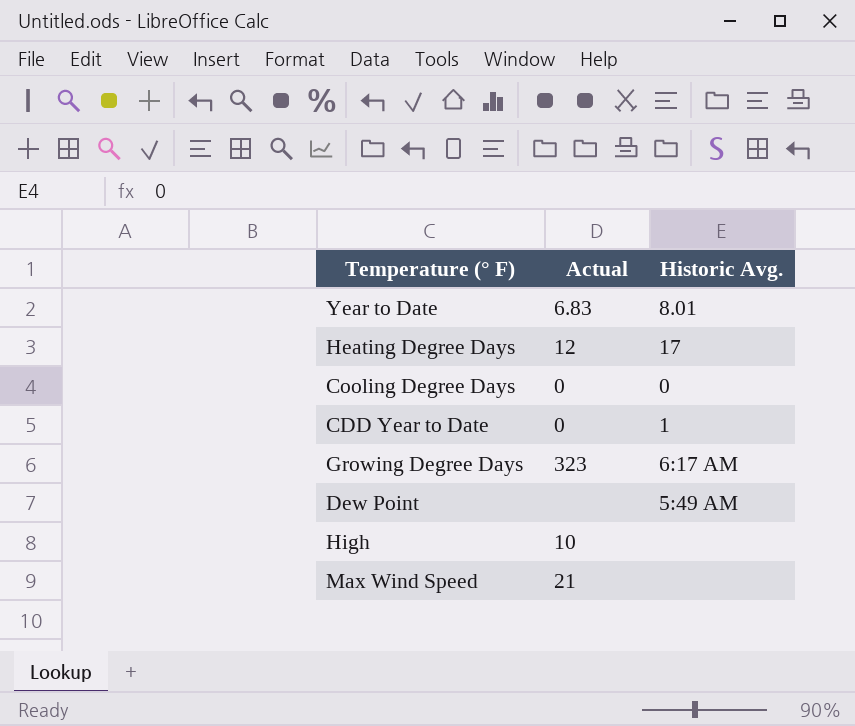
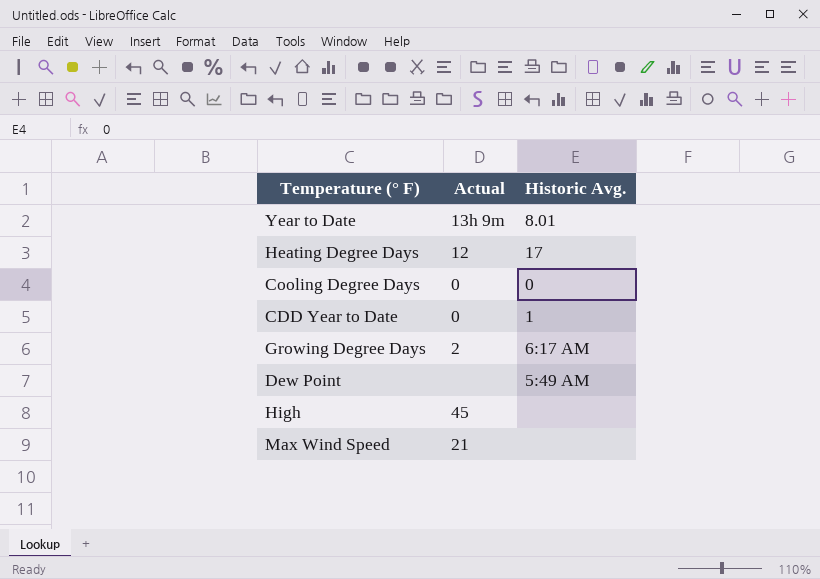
Year to Date | Actual: 6.83 -> 13h 9m
Growing Degree Days | Actual: 323 -> 2
High | Actual: 10 -> 45

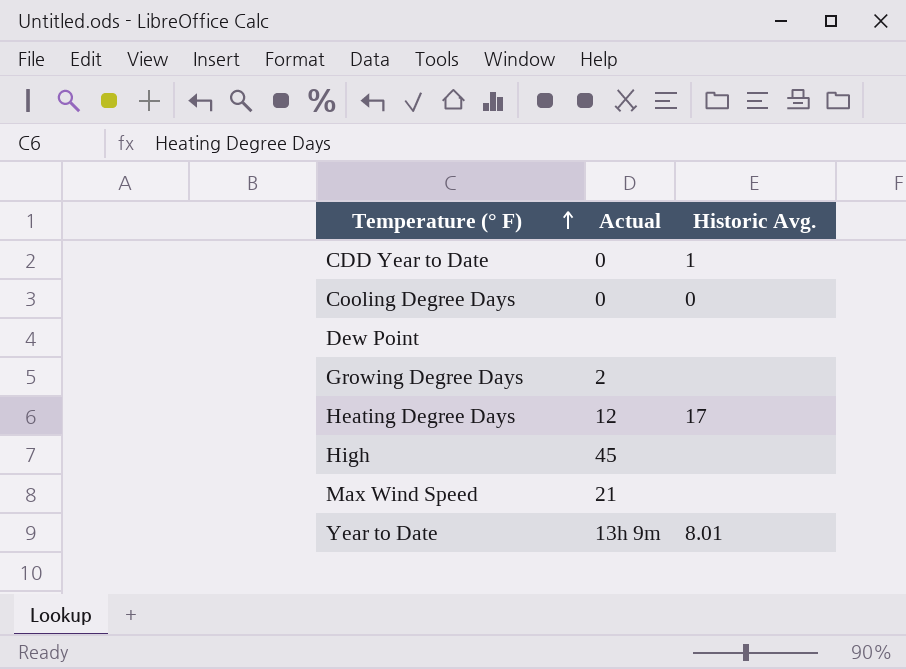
row order: none -> Temperature (° F) ascending
Dew Point | Historic Avg.: 5:49 AM -> none
Growing Degree Days | Historic Avg.: 6:17 AM -> none

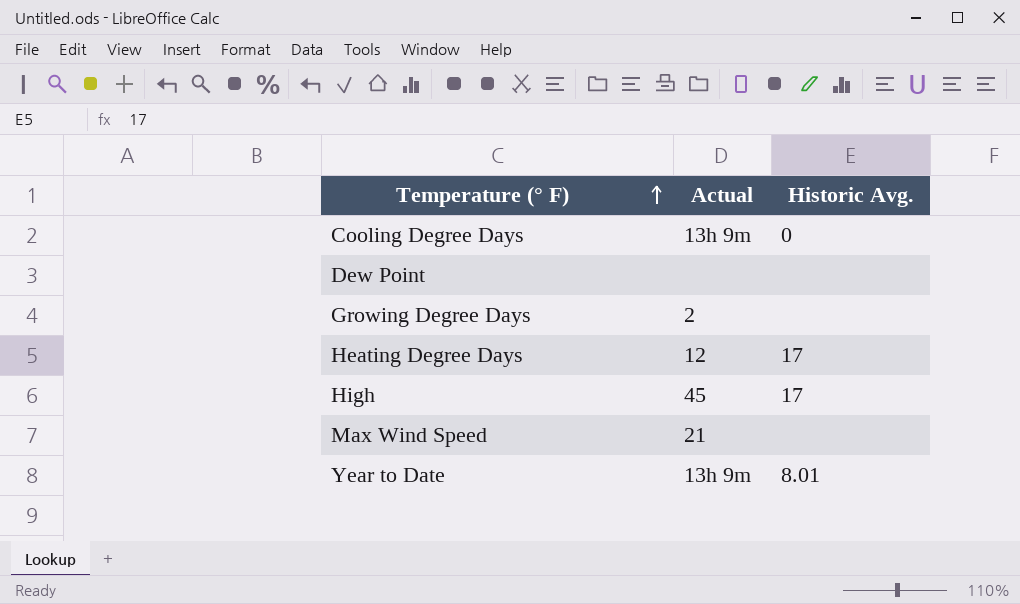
row CDD Year to Date: 0 | 1 -> none
Cooling Degree Days | Actual: 0 -> 13h 9m
High | Historic Avg.: none -> 17

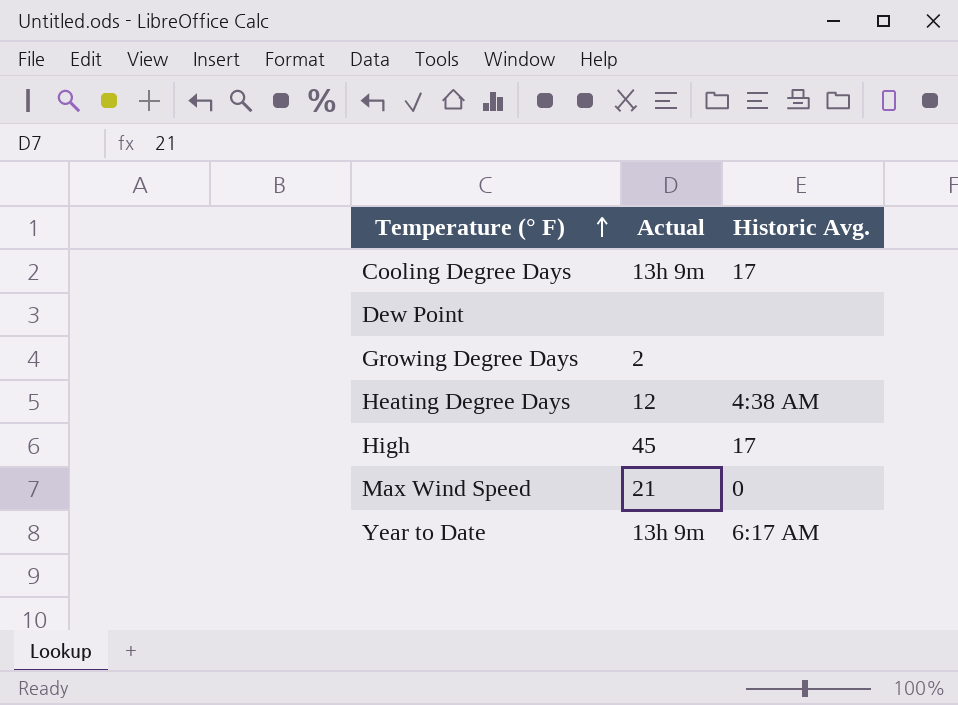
Cooling Degree Days | Historic Avg.: 0 -> 17
Heating Degree Days | Historic Avg.: 17 -> 4:38 AM
Max Wind Speed | Historic Avg.: none -> 0
Year to Date | Historic Avg.: 8.01 -> 6:17 AM

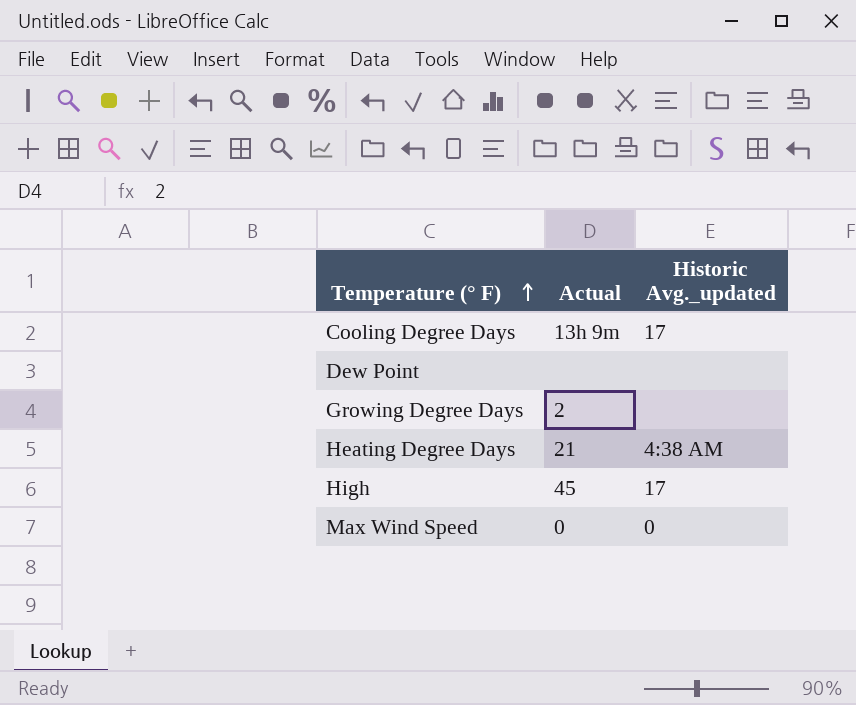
column name: Historic Avg. -> Historic Avg._updated
row Year to Date: 13h 9m | 6:17 AM -> none
Heating Degree Days | Actual: 12 -> 21
Max Wind Speed | Actual: 21 -> 0

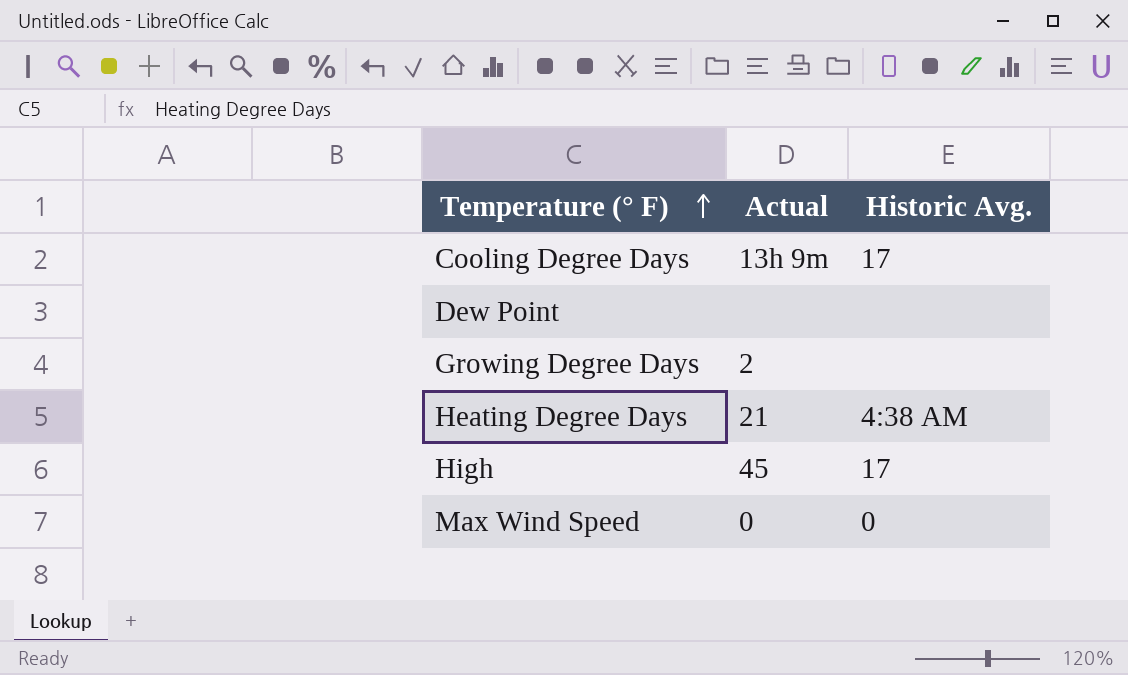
column name: Historic Avg._updated -> Historic Avg.

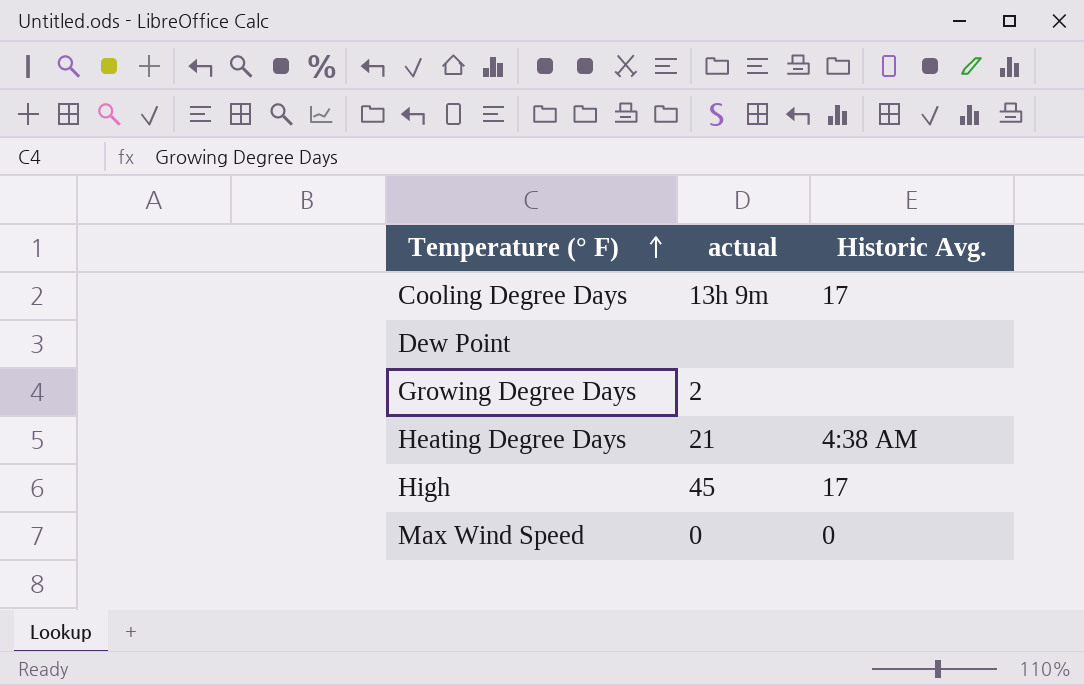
column name: Actual -> actual

